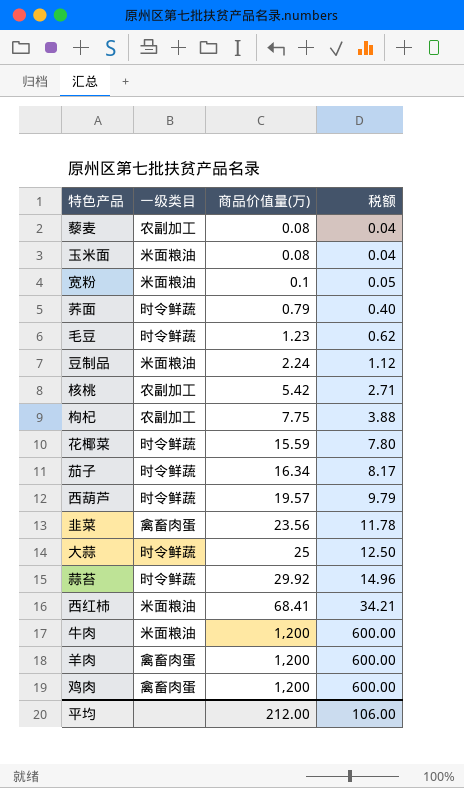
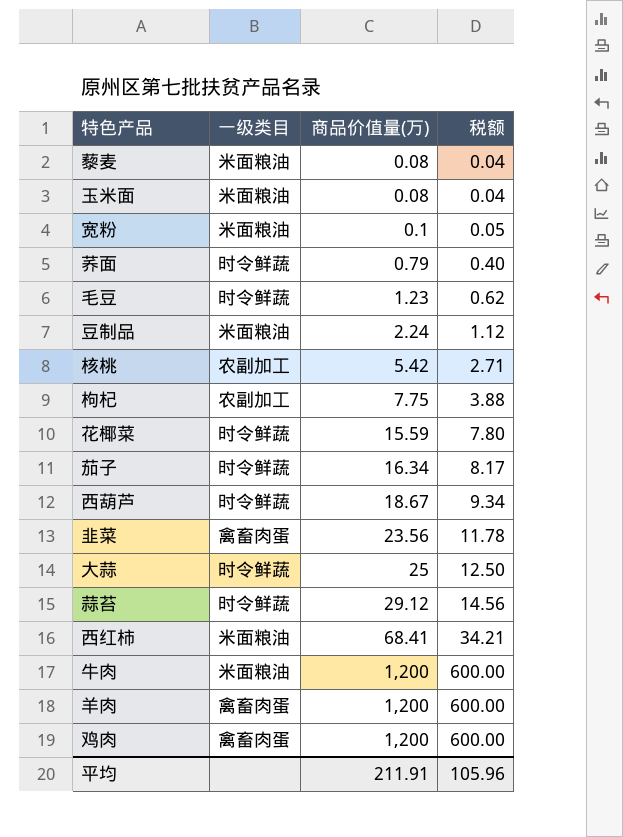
藜麦 | 一级类目: 农副加工 -> 米面粮油
西葫芦 | 商品价值量(万): 19.57 -> 18.67
西葫芦 | 税额: 9.79 -> 9.34
蒜苔 | 商品价值量(万): 29.92 -> 29.12
蒜苔 | 税额: 14.96 -> 14.56
平均 | 商品价值量(万): 212.00 -> 211.91
平均 | 税额: 106.00 -> 105.96

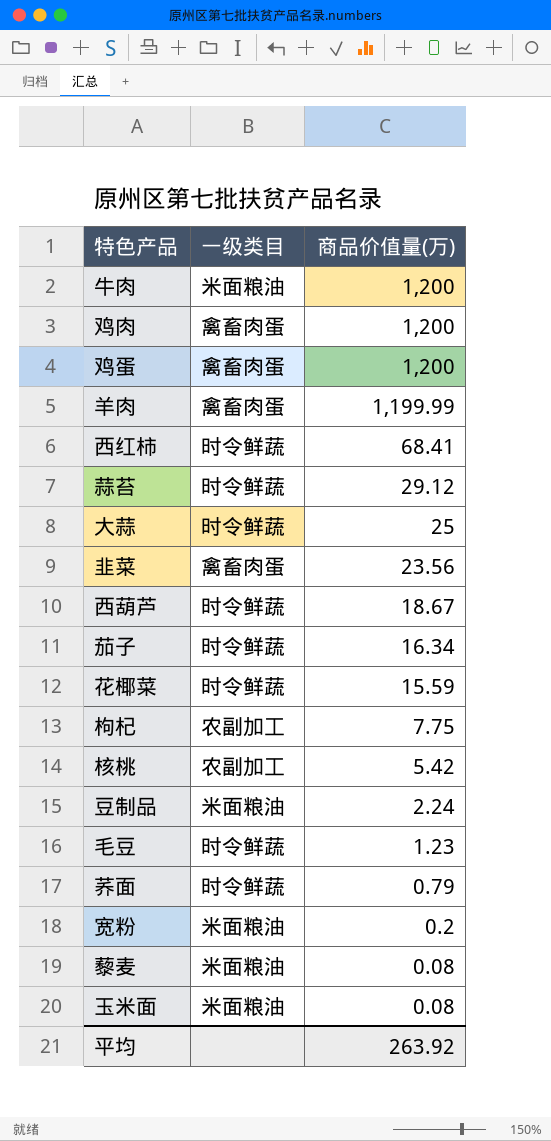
row order: 商品价值量(万) ascending -> 商品价值量(万) descending
column 税额 | formula: [商品价值量(万)] * 0.5 -> none
row 鸡蛋: none -> 禽畜肉蛋 | 1,200
羊肉 | 商品价值量(万): 1,200 -> 1,199.99
西红柿 | 一级类目: 米面粮油 -> 时令鲜蔬
宽粉 | 商品价值量(万): 0.1 -> 0.2
平均 | 商品价值量(万): 211.91 -> 263.92

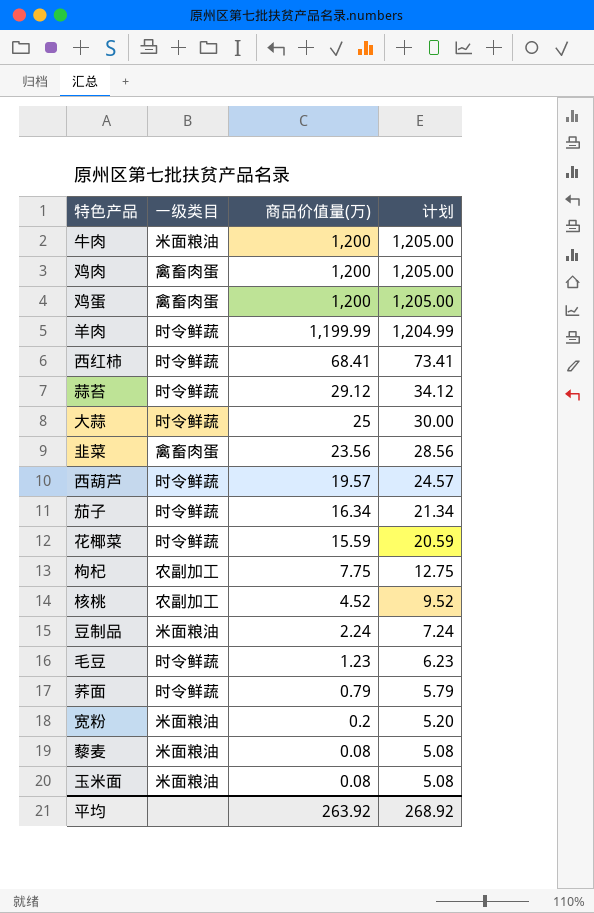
column 计划 | formula: none -> [商品价值量(万)] + 5
羊肉 | 一级类目: 禽畜肉蛋 -> 时令鲜蔬
西葫芦 | 商品价值量(万): 18.67 -> 19.57
核桃 | 商品价值量(万): 5.42 -> 4.52

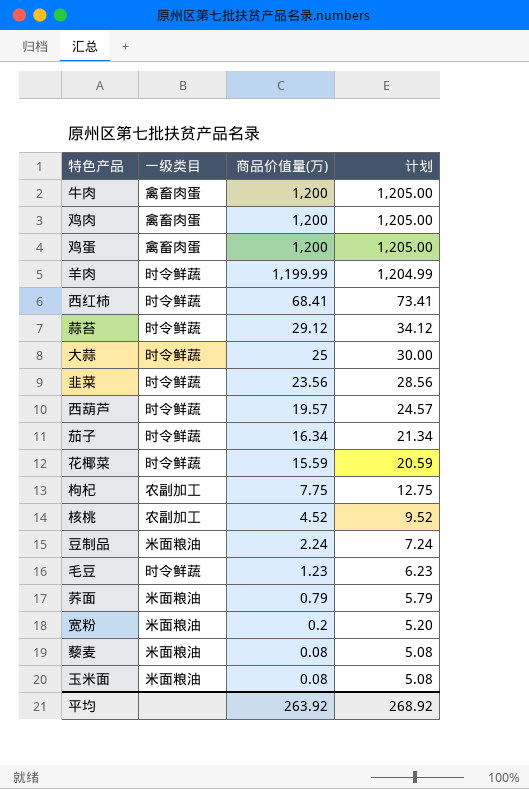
牛肉 | 一级类目: 米面粮油 -> 禽畜肉蛋
韭菜 | 一级类目: 禽畜肉蛋 -> 时令鲜蔬
荞面 | 一级类目: 时令鲜蔬 -> 米面粮油

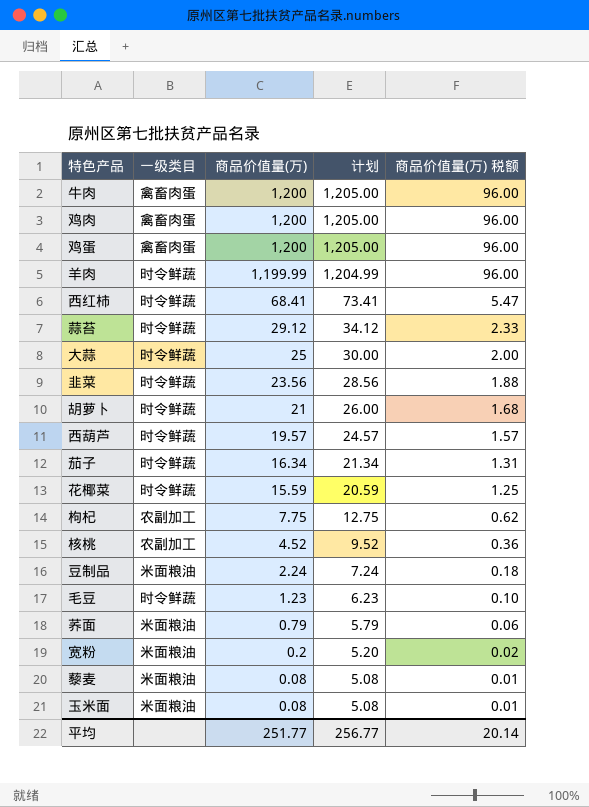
column 商品价值量(万) 税额 | formula: none -> [商品价值量(万)] * 0.08
row 胡萝卜: none -> 时令鲜蔬 | 21 | 26.00 | 1.68
平均 | 商品价值量(万): 263.92 -> 251.77
平均 | 计划: 268.92 -> 256.77

